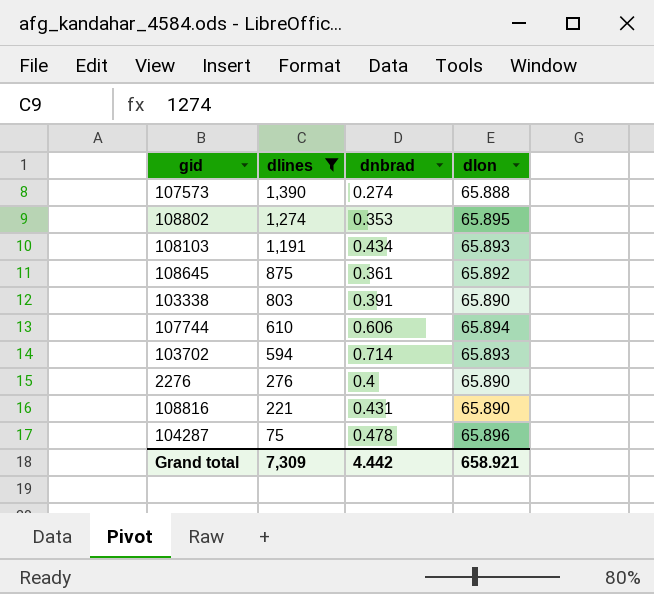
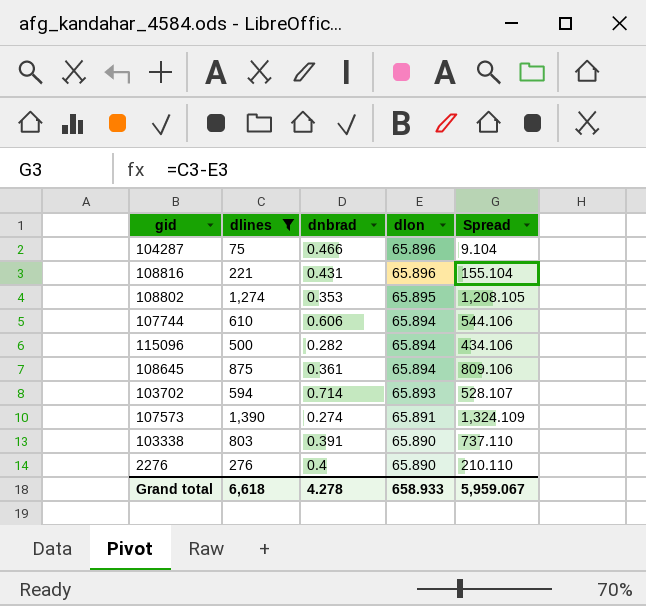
row order: dlines descending -> dlon descending
column Spread | formula: none -> [dlines] - [dlon]
row 108103: 1,191 | 0.434 | 65.893 -> none
104287 | dnbrad: 0.478 -> 0.466
108816 | dlon: 65.890 -> 65.896
row 115096: none -> 500 | 0.282 | 65.894 | 434.106
108645 | dlon: 65.892 -> 65.894
107573 | dlon: 65.888 -> 65.891
Grand total | dlines: 7,309 -> 6,618
Grand total | dnbrad: 4.442 -> 4.278
Grand total | dlon: 658.921 -> 658.933

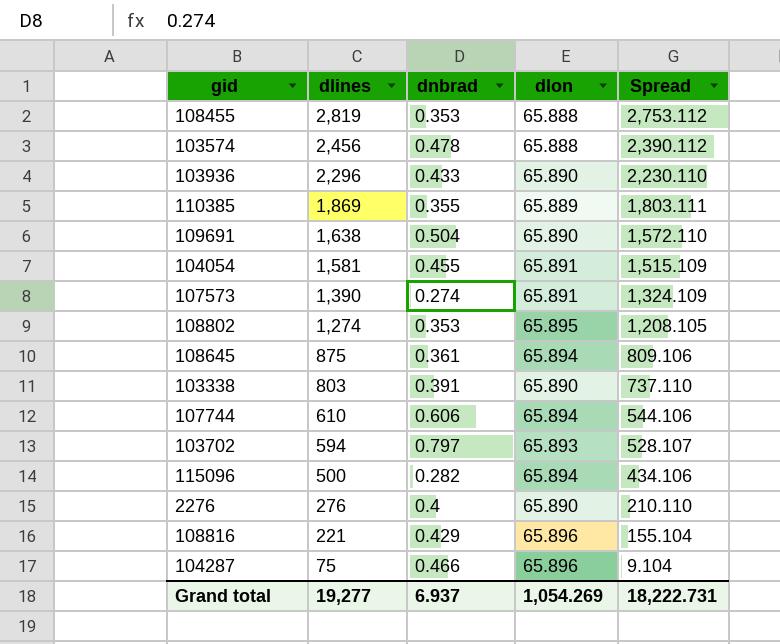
filter: dlines <= 1,390 -> none
row order: dlon descending -> dlines descending
103702 | dnbrad: 0.714 -> 0.797
108816 | dnbrad: 0.431 -> 0.429
Grand total | dlines: 6,618 -> 19,277
Grand total | dnbrad: 4.278 -> 6.937
Grand total | dlon: 658.933 -> 1,054.269
Grand total | Spread: 5,959.067 -> 18,222.731

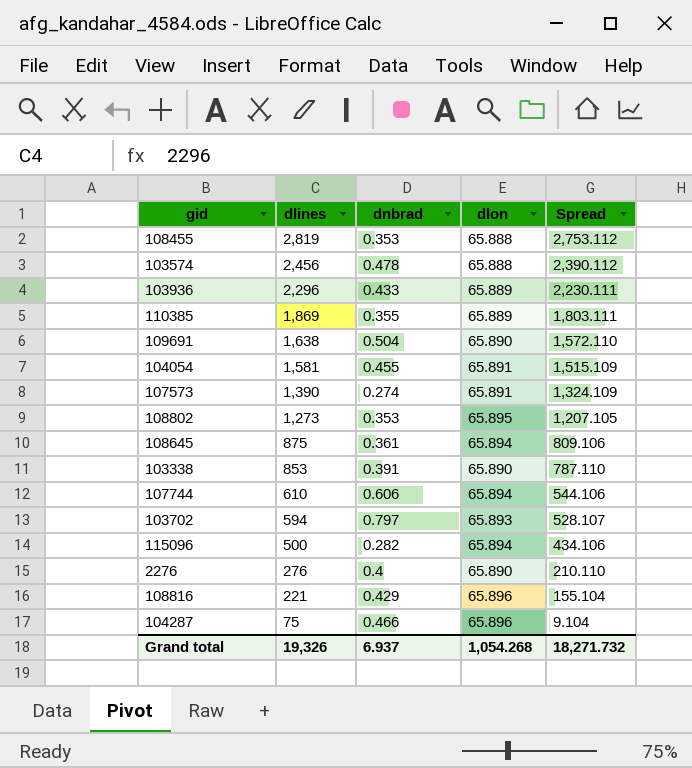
103936 | dlon: 65.890 -> 65.889
103936 | Spread: 2,230.110 -> 2,230.111
108802 | dlines: 1,274 -> 1,273
108802 | Spread: 1,208.105 -> 1,207.105
103338 | dlines: 803 -> 853
103338 | Spread: 737.110 -> 787.110
Grand total | dlines: 19,277 -> 19,326
Grand total | dlon: 1,054.269 -> 1,054.268
Grand total | Spread: 18,222.731 -> 18,271.732

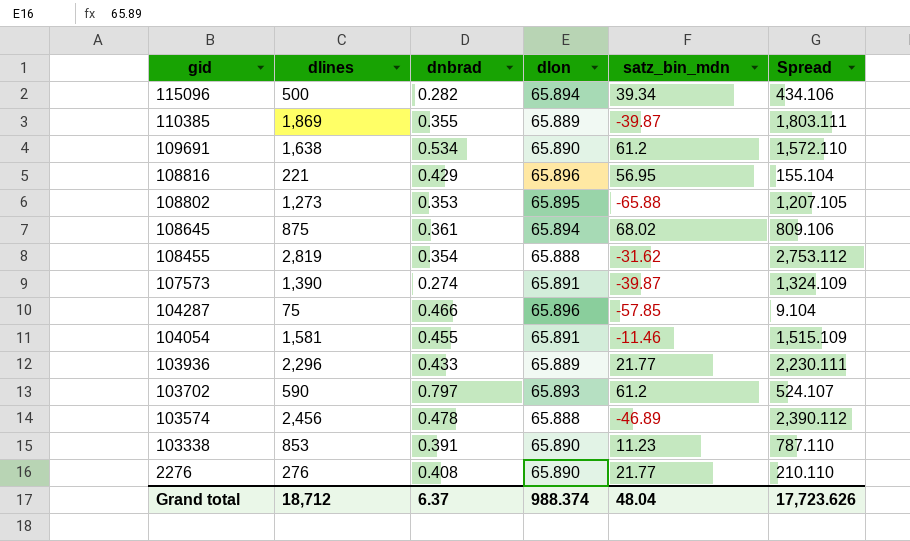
row order: dlines descending -> gid descending
column satz_bin_mdn | position: none -> 5
row 107744: 610 | 0.606 | 65.894 | 544.106 -> none
109691 | dnbrad: 0.504 -> 0.534
108455 | dnbrad: 0.353 -> 0.354
103702 | dlines: 594 -> 590
103702 | Spread: 528.107 -> 524.107
2276 | dnbrad: 0.4 -> 0.408
Grand total | dlines: 19,326 -> 18,712
Grand total | dnbrad: 6.937 -> 6.37
Grand total | dlon: 1,054.268 -> 988.374
Grand total | Spread: 18,271.732 -> 17,723.626

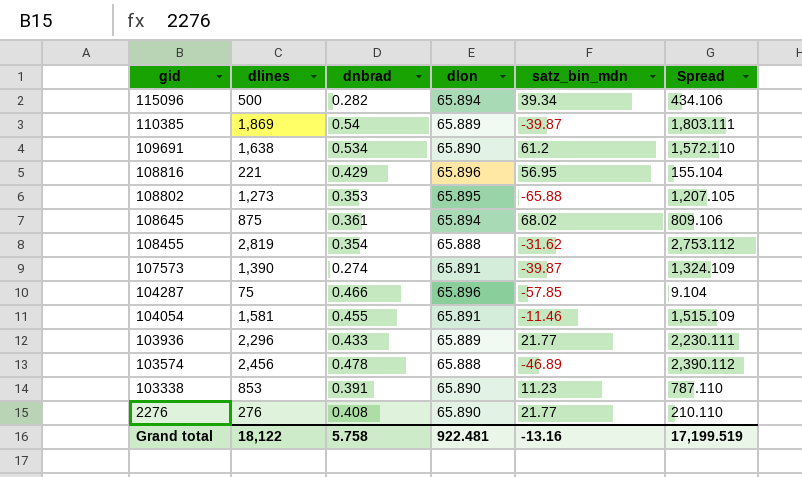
row 103702: 590 | 0.797 | 65.893 | 61.2 | 524.107 -> none
110385 | dnbrad: 0.355 -> 0.54
Grand total | dlines: 18,712 -> 18,122
Grand total | dnbrad: 6.37 -> 5.758
Grand total | dlon: 988.374 -> 922.481
Grand total | satz_bin_mdn: 48.04 -> -13.16
Grand total | Spread: 17,723.626 -> 17,199.519

